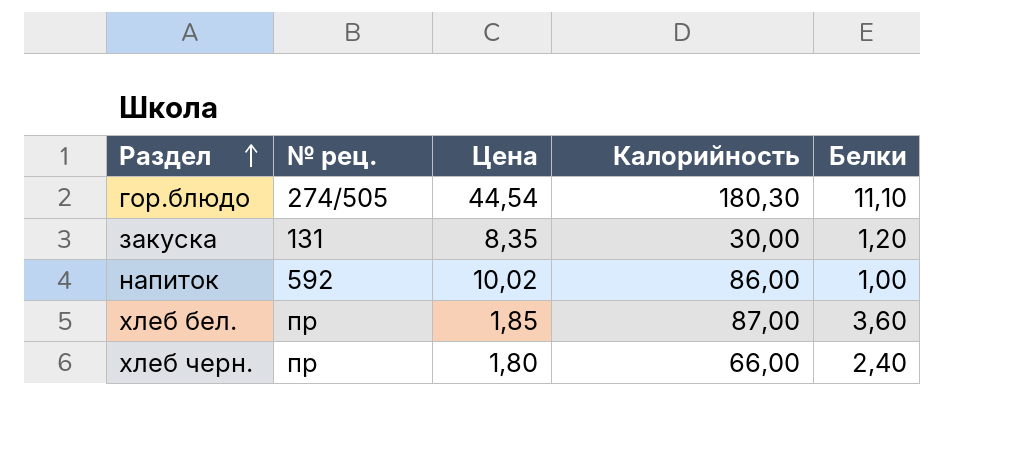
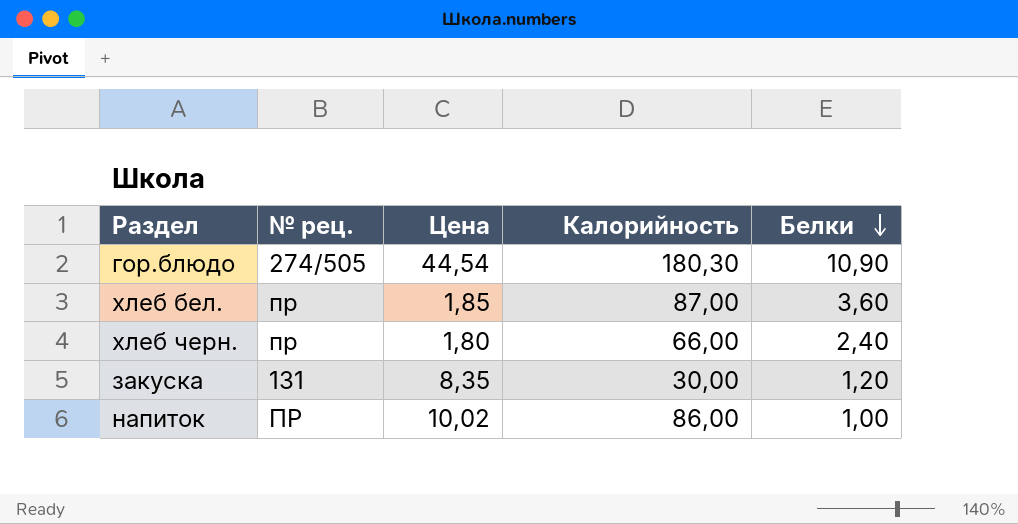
row order: Раздел ascending -> Белки descending
гор.блюдо | Белки: 11,10 -> 10,90
напиток | № рец.: 592 -> ПР

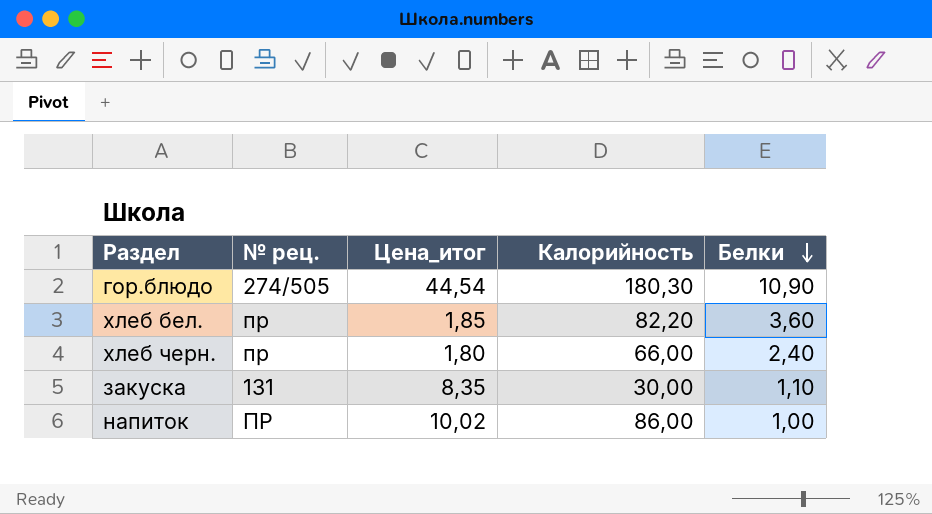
column name: Цена -> Цена_итог
хлеб бел. | Калорийность: 87,00 -> 82,20
закуска | Белки: 1,20 -> 1,10

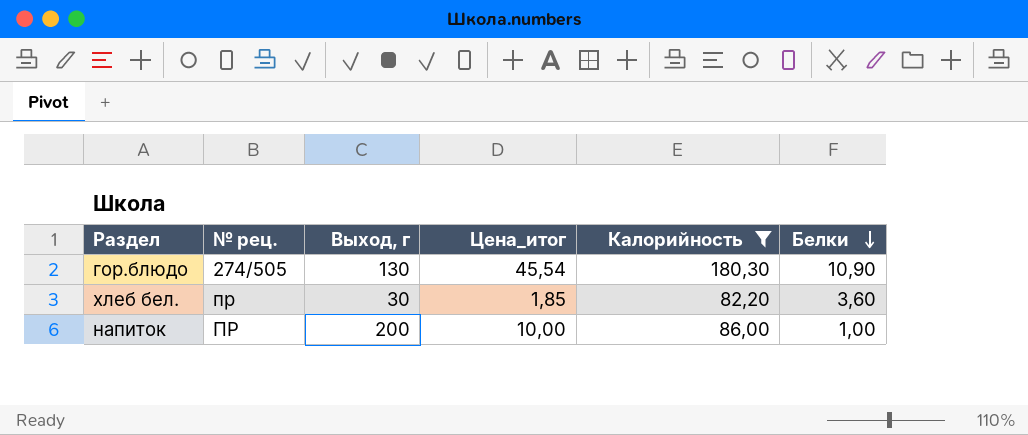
filter: none -> Калорийность >= 82,20
column Выход, г | position: none -> 3
гор.блюдо | Цена_итог: 44,54 -> 45,54
напиток | Цена_итог: 10,02 -> 10,00

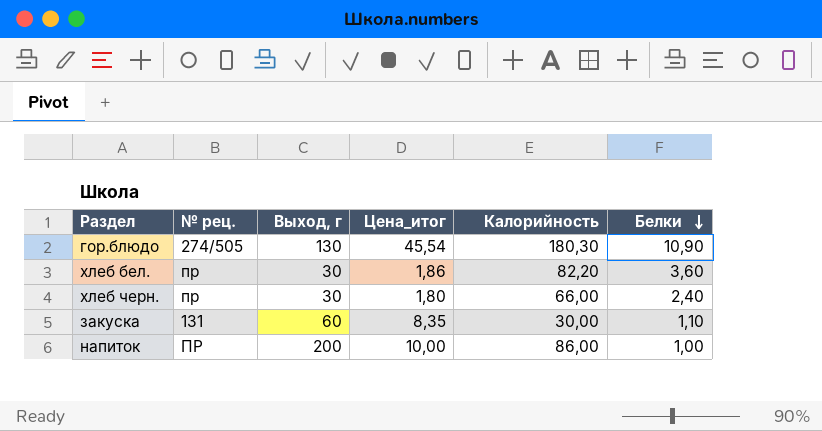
filter: Калорийность >= 82,20 -> none
хлеб бел. | Цена_итог: 1,85 -> 1,86

